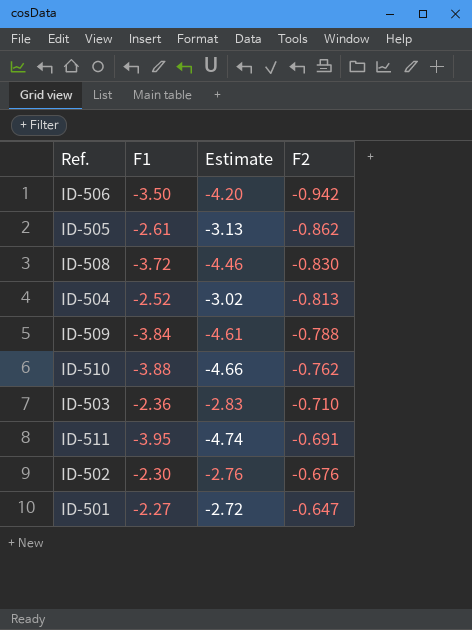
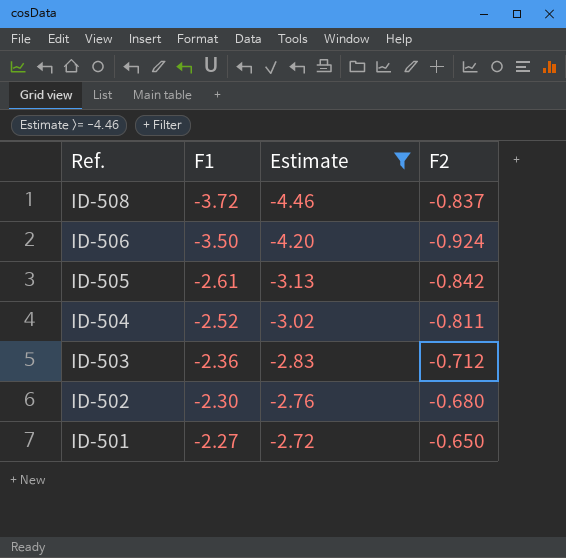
filter: none -> Estimate >= -4.46
row order: F2 ascending -> Ref. descending
ID-508 | F2: -0.830 -> -0.837
ID-506 | F2: -0.942 -> -0.924
ID-505 | F2: -0.862 -> -0.842
ID-504 | F2: -0.813 -> -0.811
ID-503 | F2: -0.710 -> -0.712
ID-502 | F2: -0.676 -> -0.680
ID-501 | F2: -0.647 -> -0.650

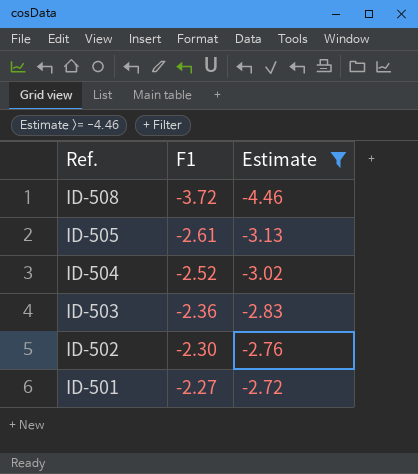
column F2 | position: 4 -> none
row ID-506: -3.50 | -4.20 | -0.924 -> none

